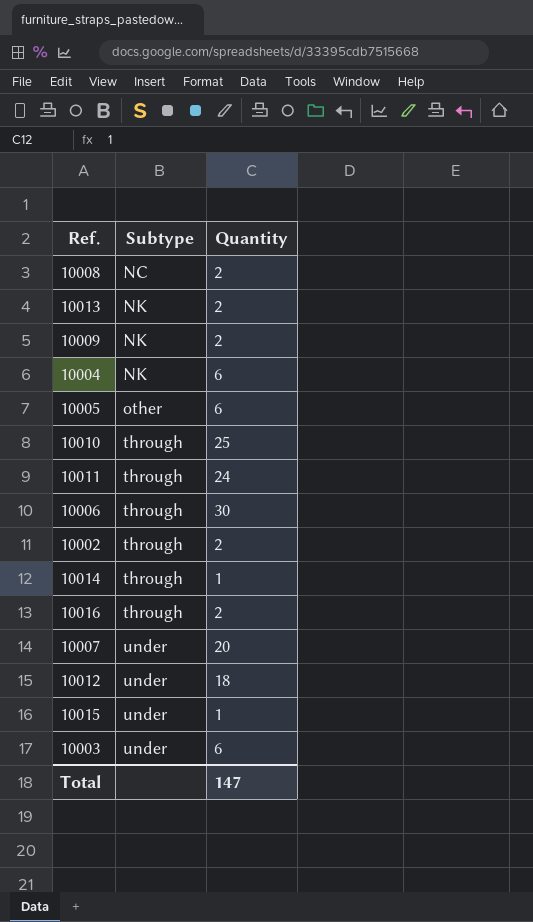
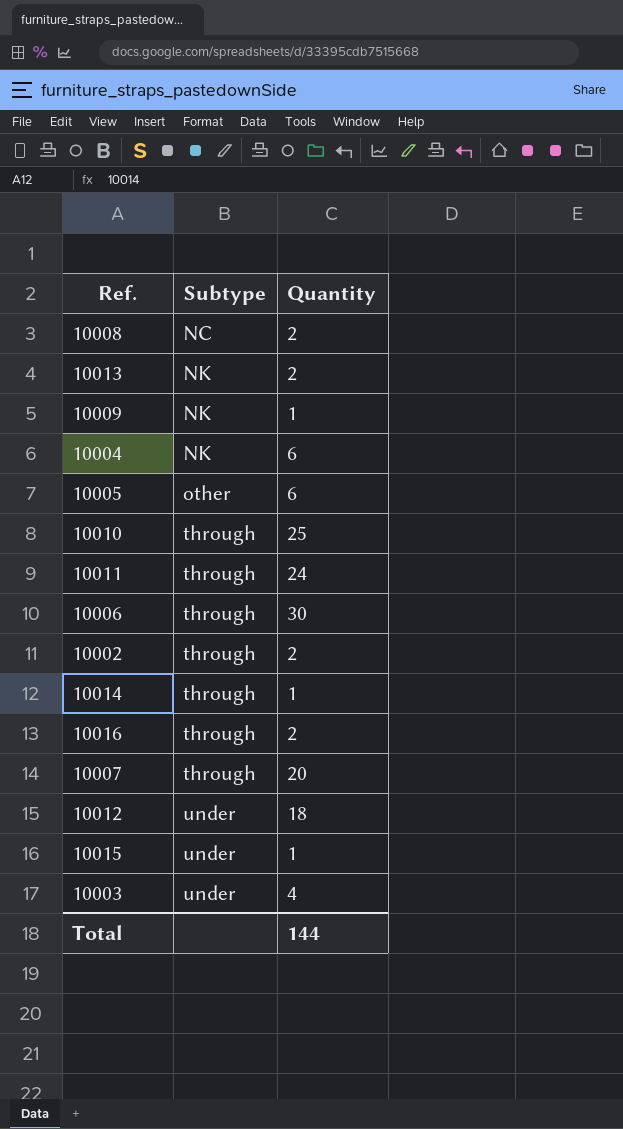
10009 | Quantity: 2 -> 1
10007 | Subtype: under -> through
10003 | Quantity: 6 -> 4
Total | Quantity: 147 -> 144

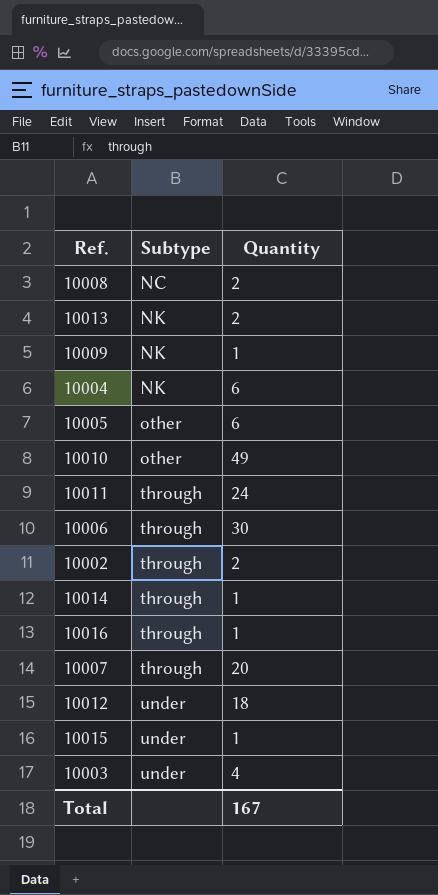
10010 | Subtype: through -> other
10010 | Quantity: 25 -> 49
10016 | Quantity: 2 -> 1
Total | Quantity: 144 -> 167

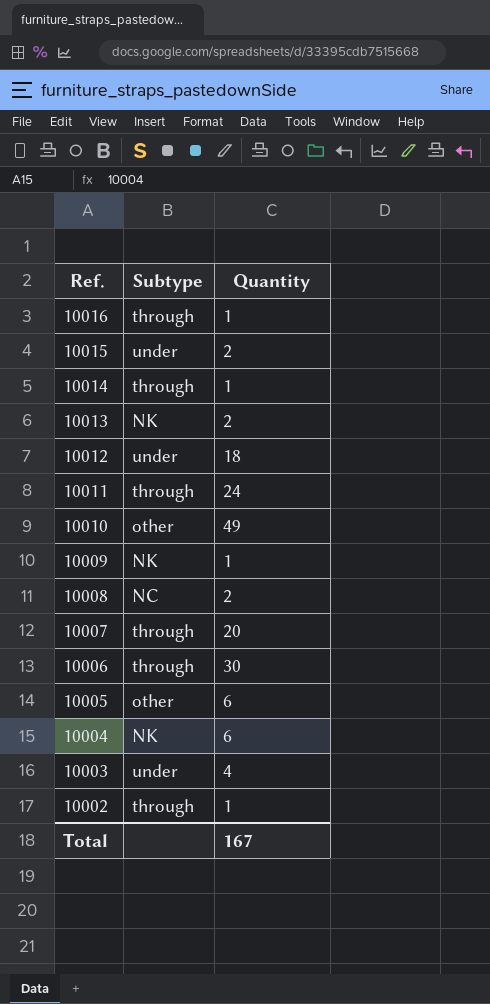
row order: Subtype ascending -> Ref. descending
10015 | Quantity: 1 -> 2
10002 | Quantity: 2 -> 1

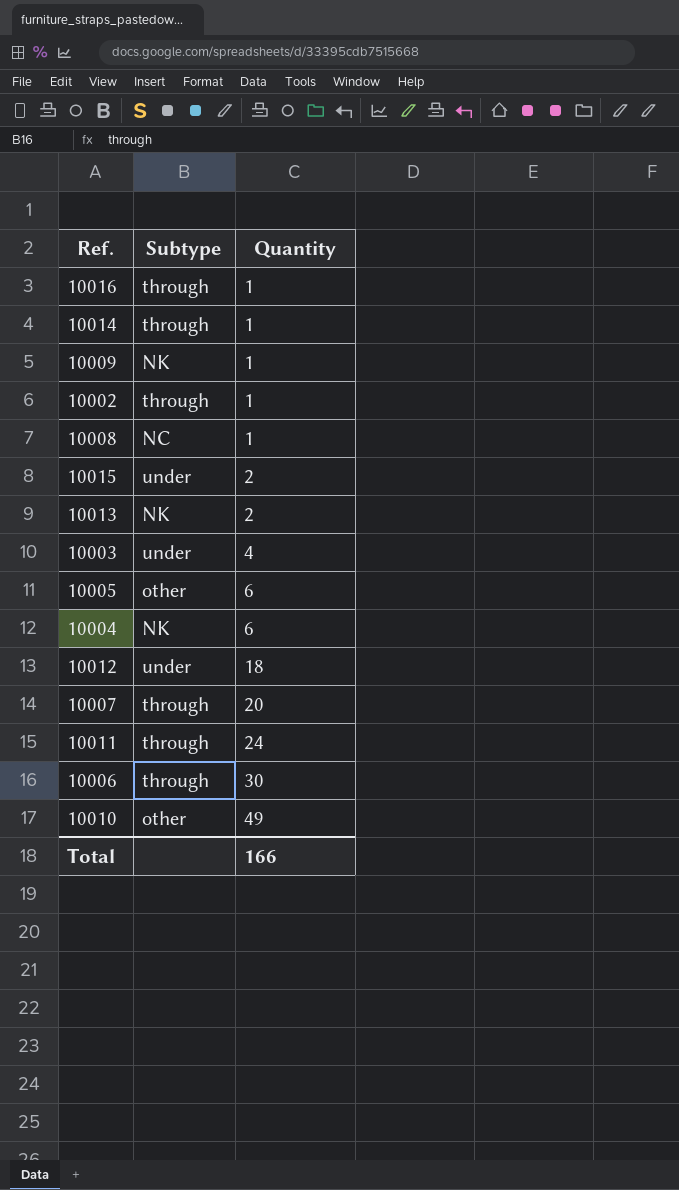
row order: Ref. descending -> Quantity ascending
10008 | Quantity: 2 -> 1
Total | Quantity: 167 -> 166

